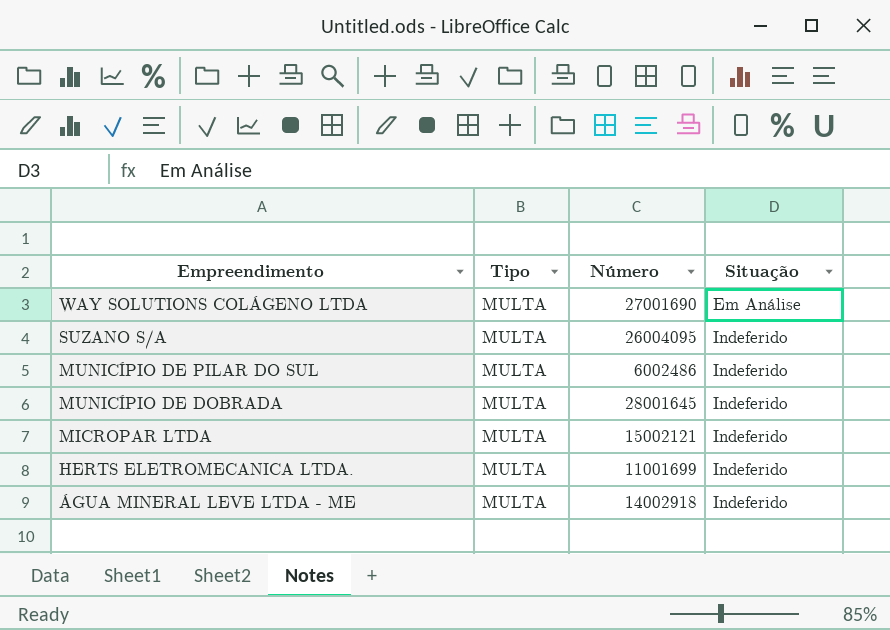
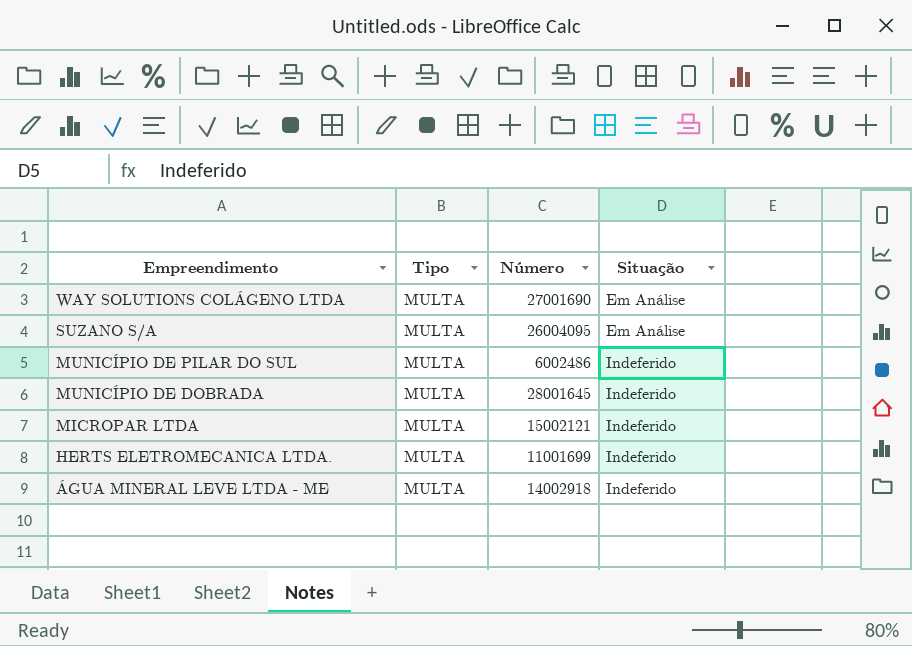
SUZANO S/A | Situação: Indeferido -> Em Análise

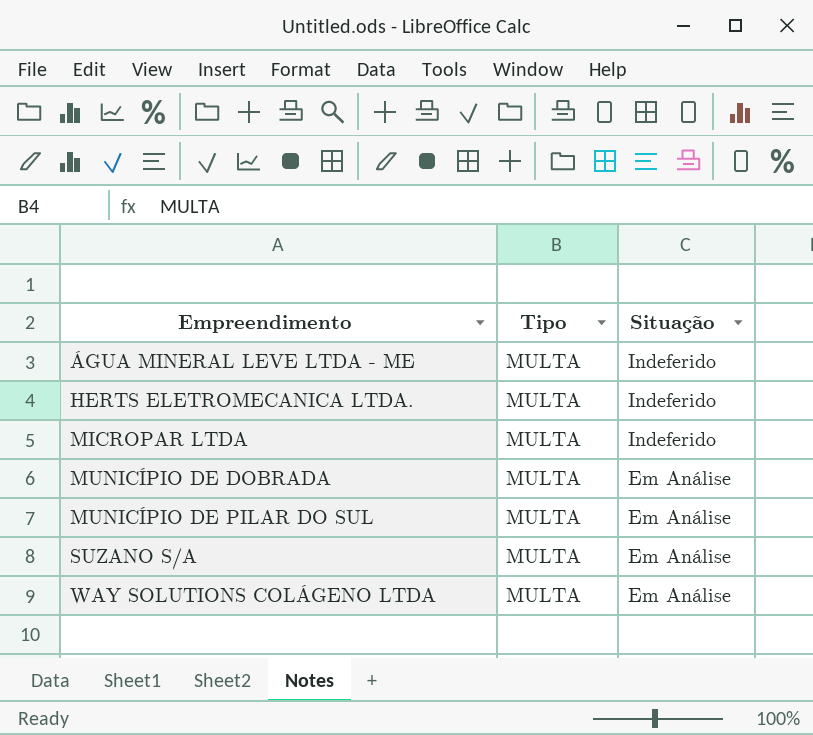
row order: Empreendimento descending -> Empreendimento ascending
column Número | position: 3 -> none
MUNICÍPIO DE DOBRADA | Situação: Indeferido -> Em Análise
MUNICÍPIO DE PILAR DO SUL | Situação: Indeferido -> Em Análise

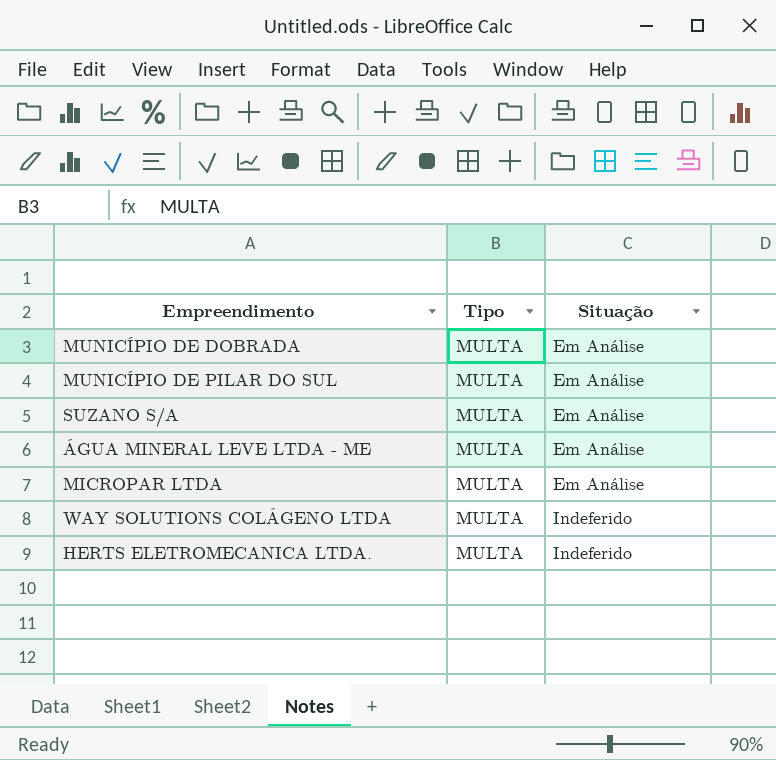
row order: Empreendimento ascending -> Situação ascending
ÁGUA MINERAL LEVE LTDA - ME | Situação: Indeferido -> Em Análise
MICROPAR LTDA | Situação: Indeferido -> Em Análise
WAY SOLUTIONS COLÁGENO LTDA | Situação: Em Análise -> Indeferido

